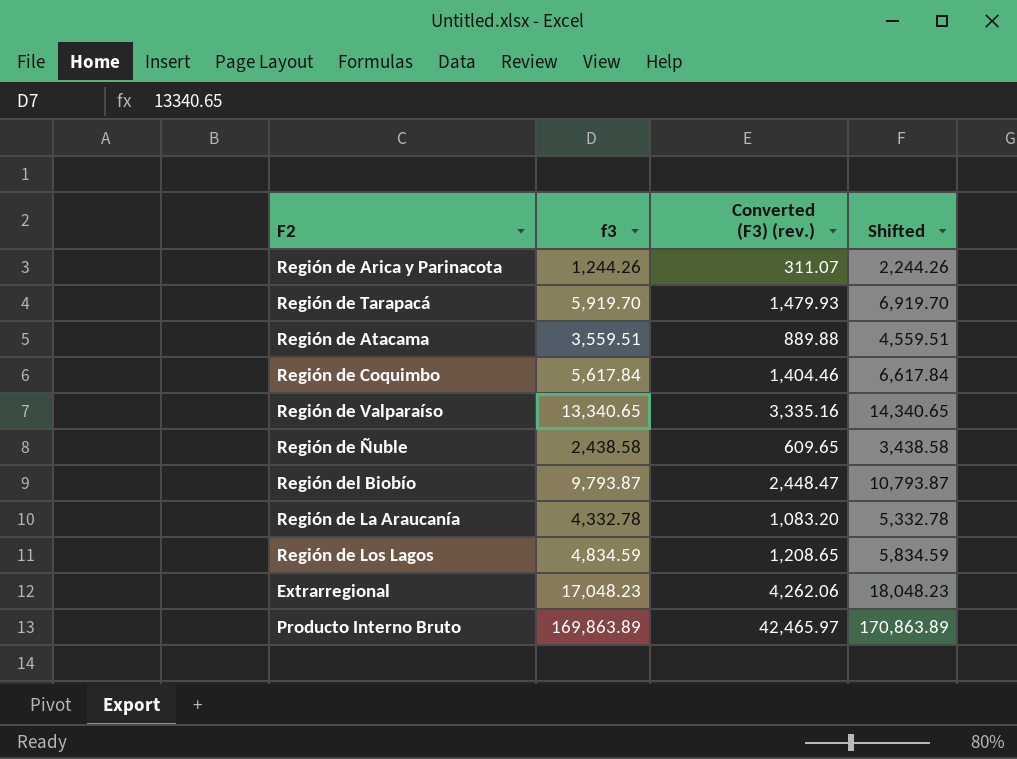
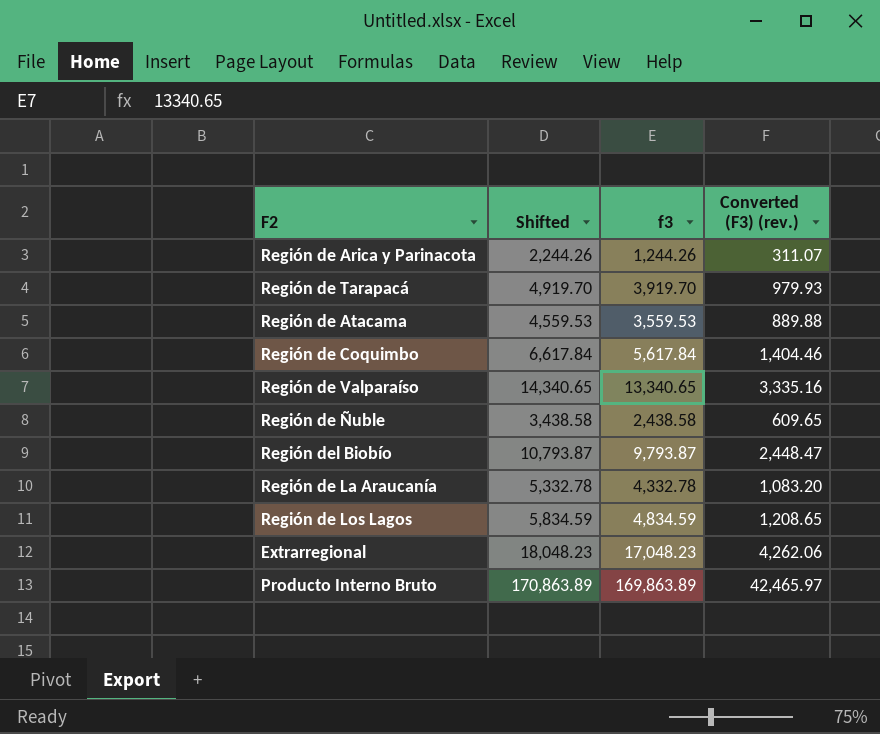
column Shifted | position: 4 -> 2
Región de Tarapacá | Shifted: 6,919.70 -> 4,919.70
Región de Tarapacá | f3: 5,919.70 -> 3,919.70
Región de Tarapacá | Converted (F3) (rev.): 1,479.93 -> 979.93
Región de Atacama | Shifted: 4,559.51 -> 4,559.53
Región de Atacama | f3: 3,559.51 -> 3,559.53

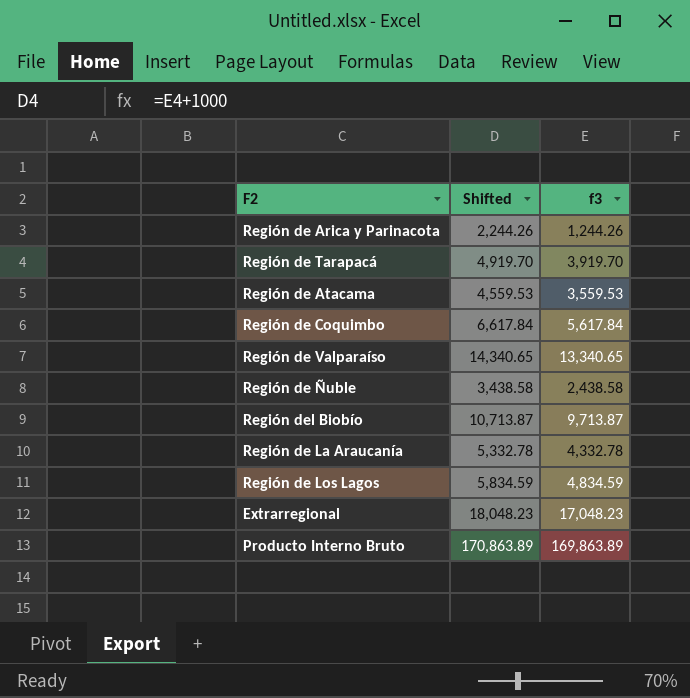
column Converted (F3) (rev.) | formula: [f3] * 0.25 -> none
Región del Biobío | Shifted: 10,793.87 -> 10,713.87
Región del Biobío | f3: 9,793.87 -> 9,713.87

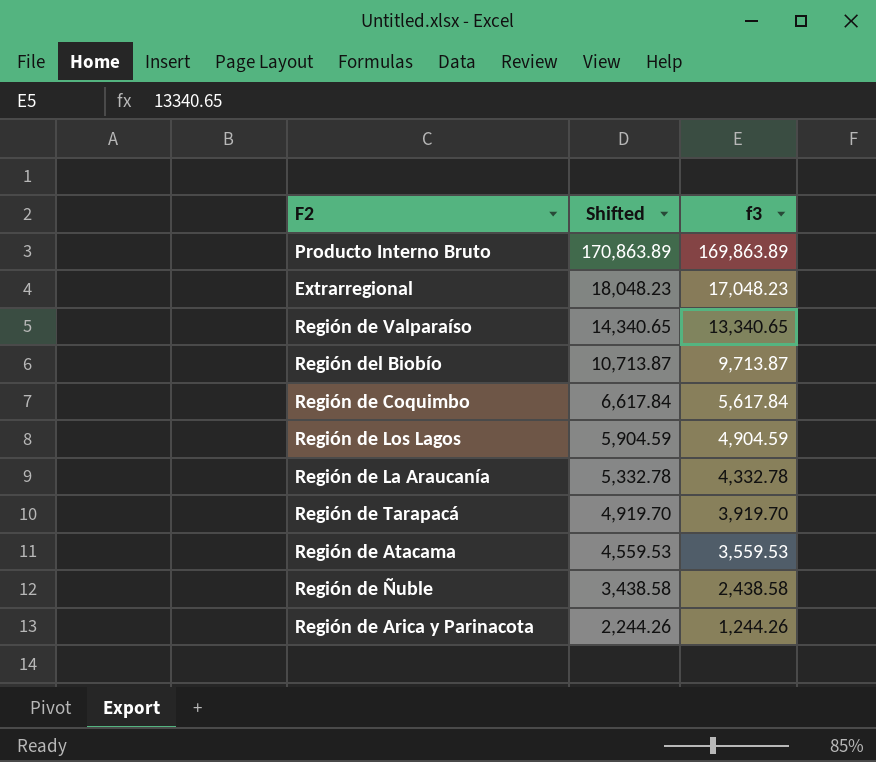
row order: none -> Shifted descending
Región de Los Lagos | Shifted: 5,834.59 -> 5,904.59
Región de Los Lagos | f3: 4,834.59 -> 4,904.59

